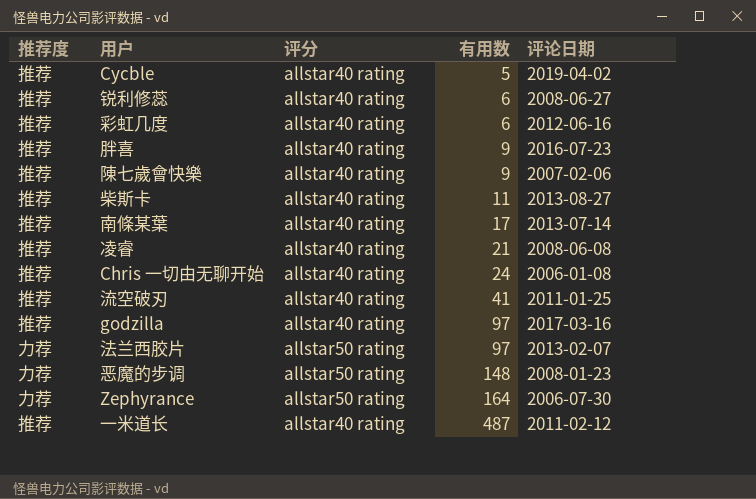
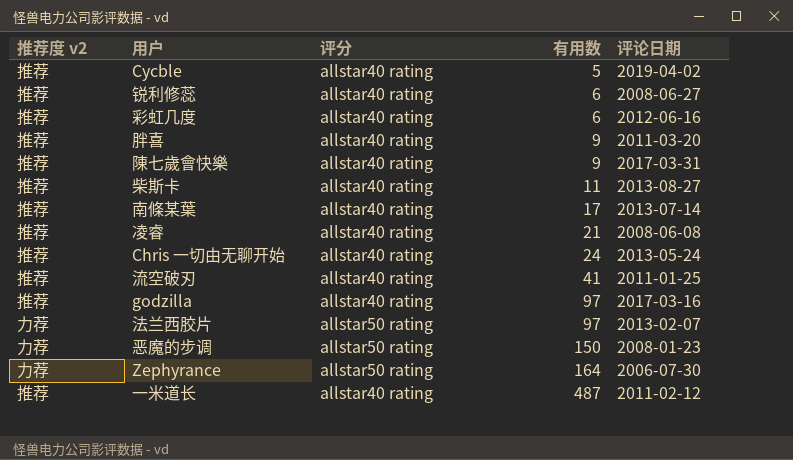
column name: 推荐度 -> 推荐度 v2
胖喜 | 评论日期: 2016-07-23 -> 2011-03-20
陳七歲會快樂 | 评论日期: 2007-02-06 -> 2017-03-31
Chris 一切由无聊开始 | 评论日期: 2006-01-08 -> 2013-05-24
恶魔的步调 | 有用数: 148 -> 150

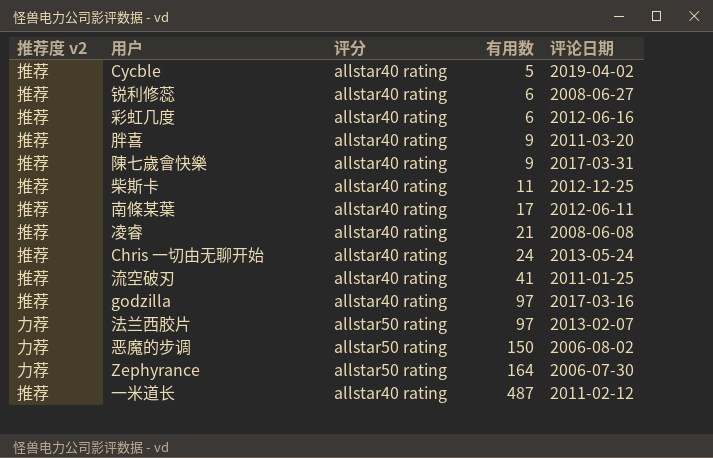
柴斯卡 | 评论日期: 2013-08-27 -> 2012-12-25
南條某葉 | 评论日期: 2013-07-14 -> 2012-06-11
恶魔的步调 | 评论日期: 2008-01-23 -> 2006-08-02

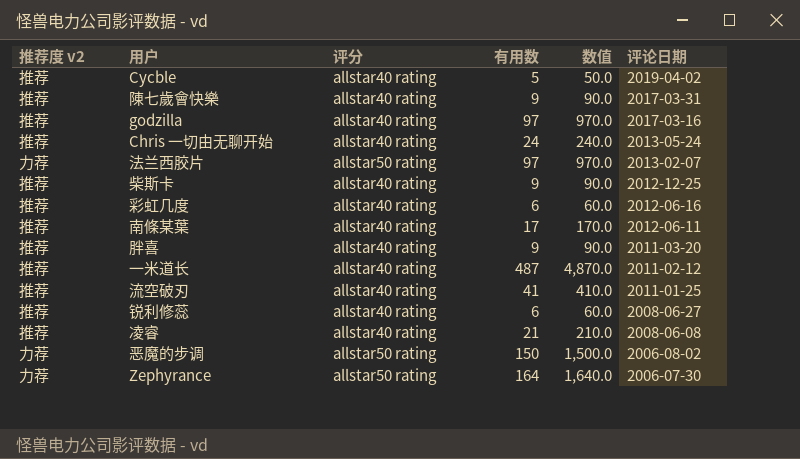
row order: 有用数 ascending -> 评论日期 descending
column 数值 | formula: none -> [有用数] * 10
柴斯卡 | 有用数: 11 -> 9

